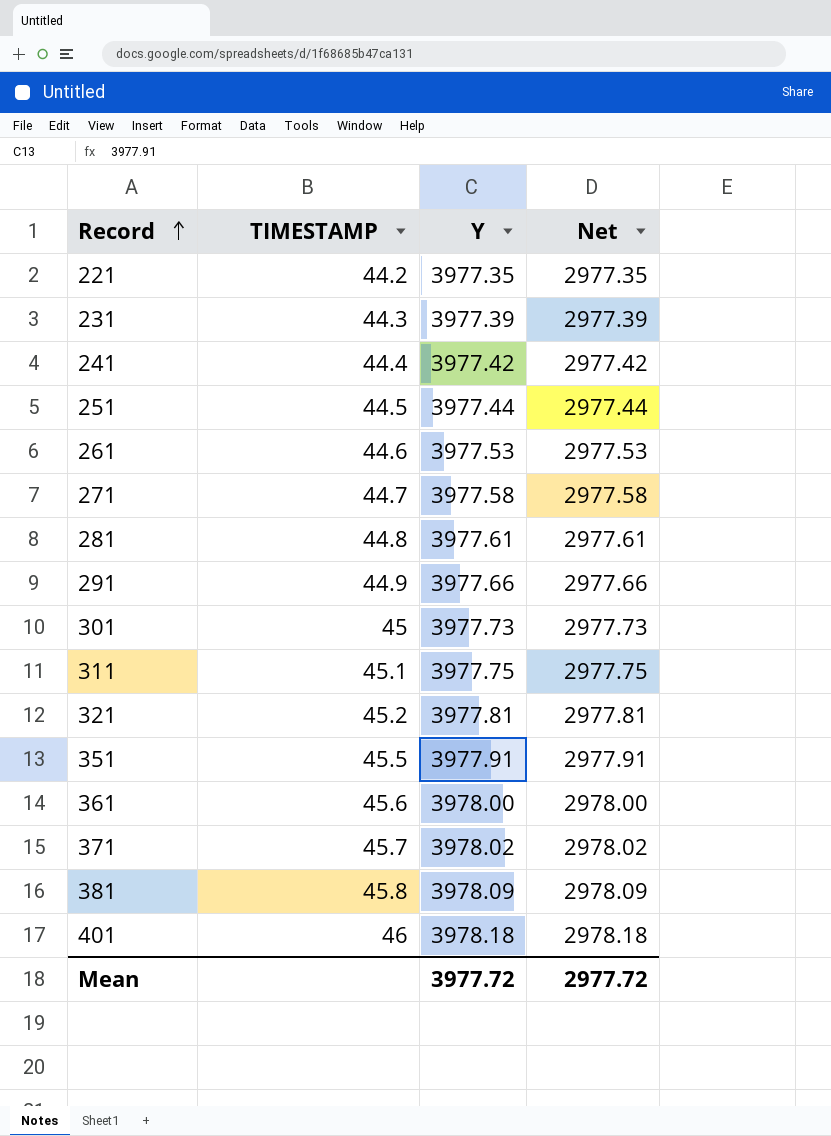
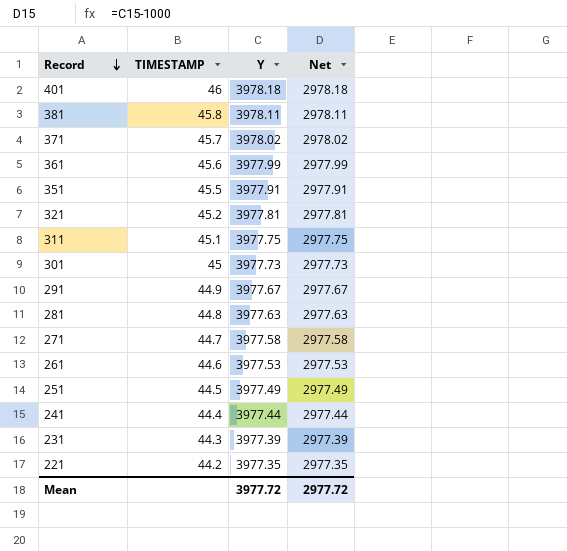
row order: Record ascending -> Record descending
381 | Y: 3978.09 -> 3978.11
381 | Net: 2978.09 -> 2978.11
361 | Y: 3978.00 -> 3977.99
361 | Net: 2978.00 -> 2977.99
291 | Y: 3977.66 -> 3977.67
291 | Net: 2977.66 -> 2977.67
281 | Y: 3977.61 -> 3977.63
281 | Net: 2977.61 -> 2977.63
251 | Y: 3977.44 -> 3977.49
251 | Net: 2977.44 -> 2977.49
241 | Y: 3977.42 -> 3977.44
241 | Net: 2977.42 -> 2977.44

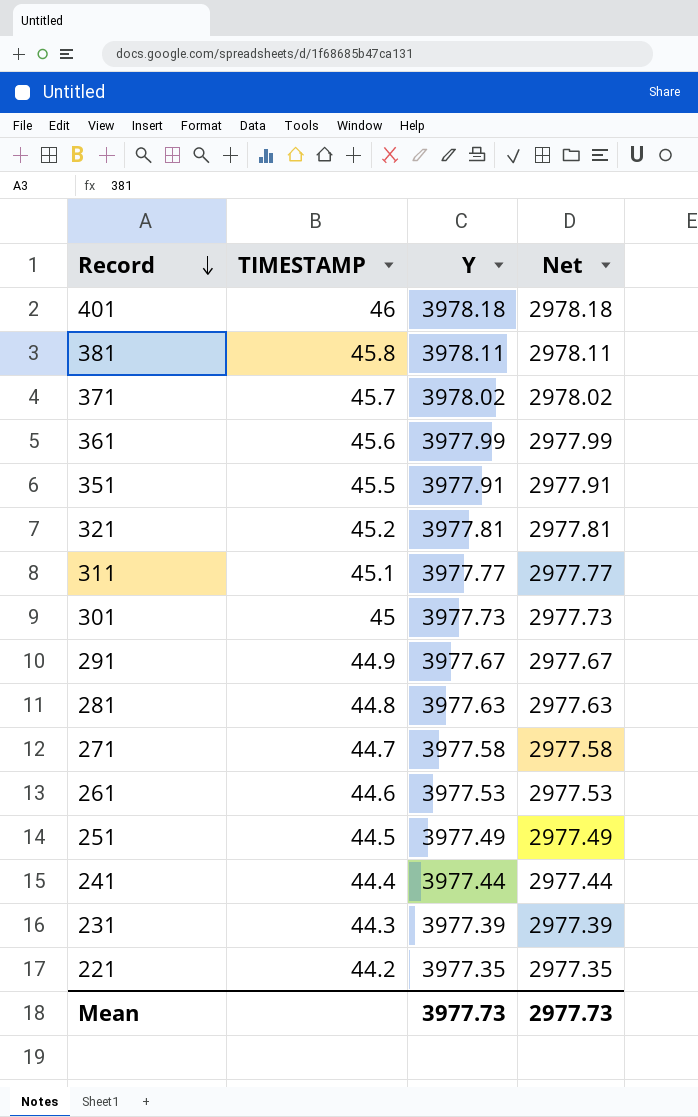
311 | Y: 3977.75 -> 3977.77
311 | Net: 2977.75 -> 2977.77
Mean | Y: 3977.72 -> 3977.73
Mean | Net: 2977.72 -> 2977.73

